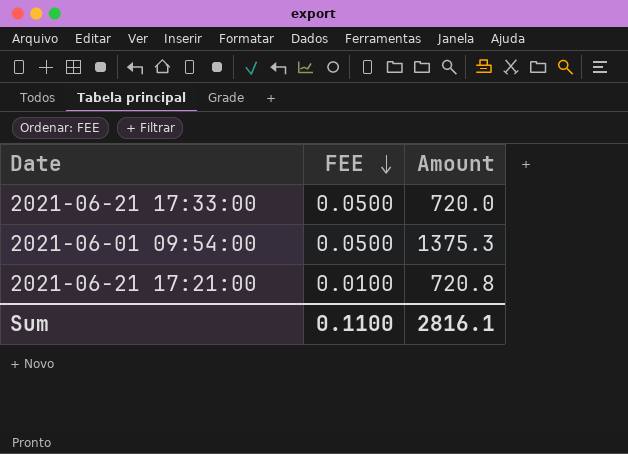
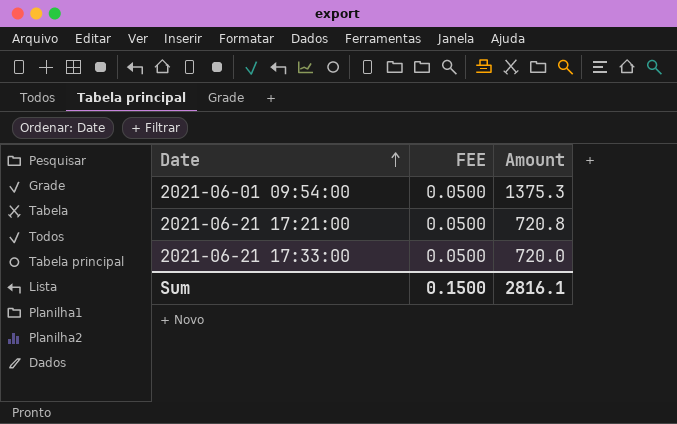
row order: FEE descending -> Date ascending
2021-06-21 17:21:00 | FEE: 0.0100 -> 0.0500
Sum | FEE: 0.1100 -> 0.1500

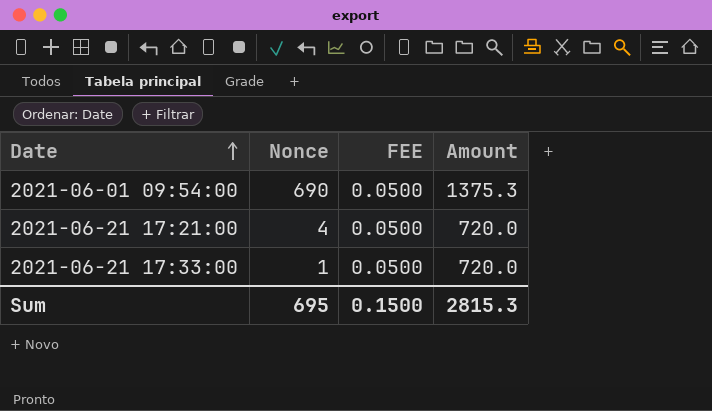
column Nonce | position: none -> 2
2021-06-21 17:21:00 | Amount: 720.8 -> 720.0
Sum | Amount: 2816.1 -> 2815.3

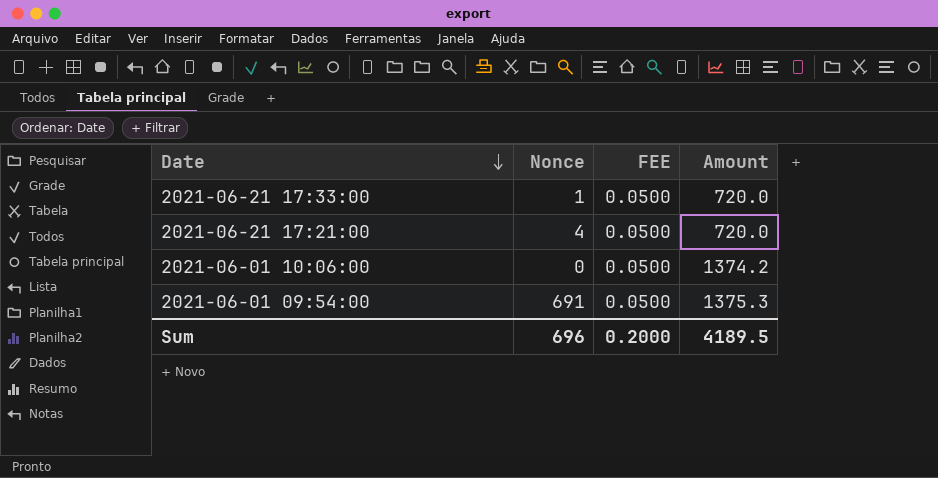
row order: Date ascending -> Date descending
row 2021-06-01 10:06:00: none -> 0 | 0.0500 | 1374.2
2021-06-01 09:54:00 | Nonce: 690 -> 691
Sum | Nonce: 695 -> 696
Sum | FEE: 0.1500 -> 0.2000
Sum | Amount: 2815.3 -> 4189.5

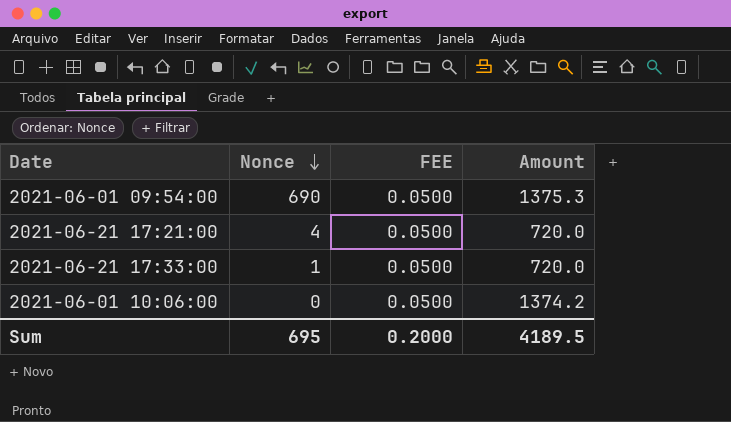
row order: Date descending -> Nonce descending
2021-06-01 09:54:00 | Nonce: 691 -> 690
Sum | Nonce: 696 -> 695

